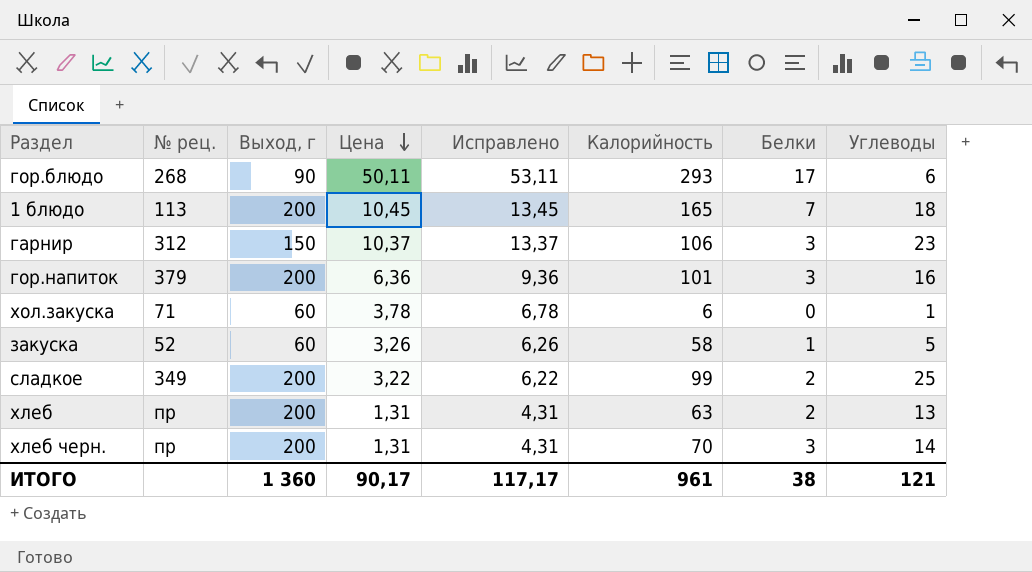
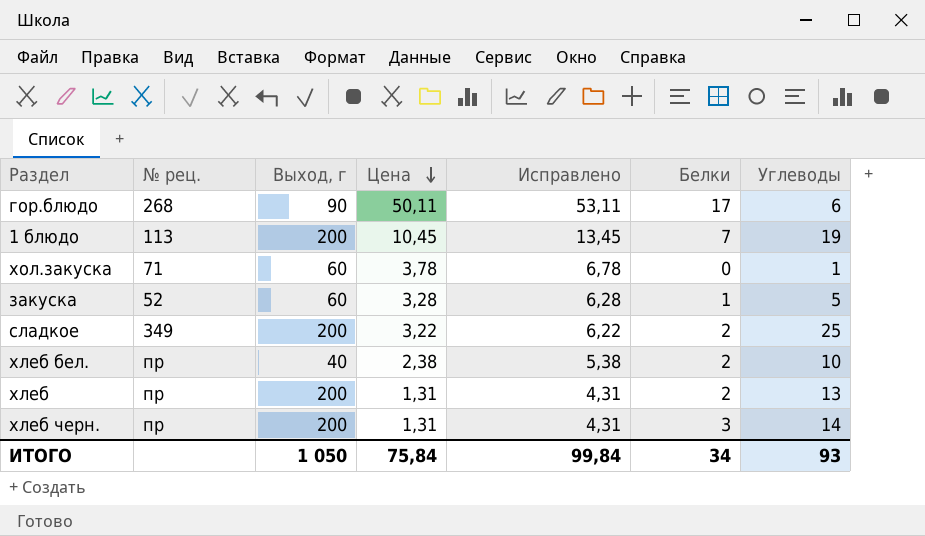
column Калорийность | position: 6 -> none
row гарнир: 312 | 150 | 10,37 | 13,37 | 106 | 3 | 23 -> none
row гор.напиток: 379 | 200 | 6,36 | 9,36 | 101 | 3 | 16 -> none
1 блюдо | Углеводы: 18 -> 19
закуска | Цена: 3,26 -> 3,28
закуска | Исправлено: 6,26 -> 6,28
row хлеб бел.: none -> пр | 40 | 2,38 | 5,38 | 2 | 10
ИТОГО | Выход, г: 1 360 -> 1 050
ИТОГО | Цена: 90,17 -> 75,84
ИТОГО | Исправлено: 117,17 -> 99,84
ИТОГО | Белки: 38 -> 34
ИТОГО | Углеводы: 121 -> 93

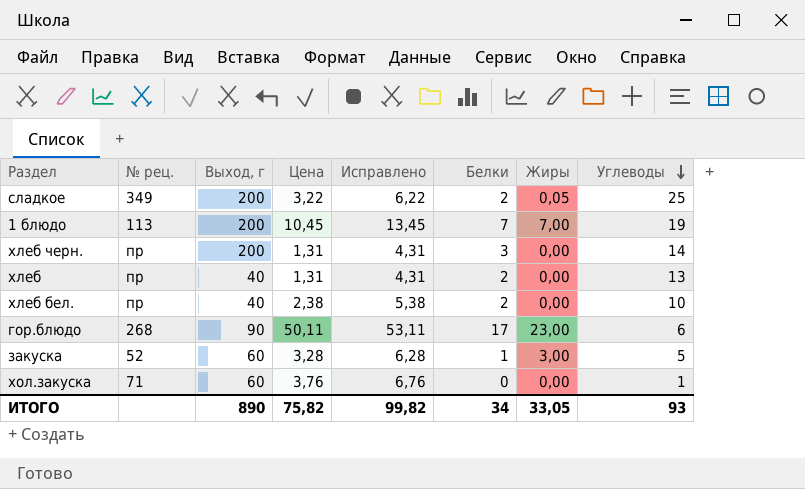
row order: Цена descending -> Углеводы descending
column Жиры | position: none -> 7
хлеб | Выход, г: 200 -> 40
хол.закуска | Цена: 3,78 -> 3,76
хол.закуска | Исправлено: 6,78 -> 6,76
ИТОГО | Выход, г: 1 050 -> 890
ИТОГО | Цена: 75,84 -> 75,82
ИТОГО | Исправлено: 99,84 -> 99,82

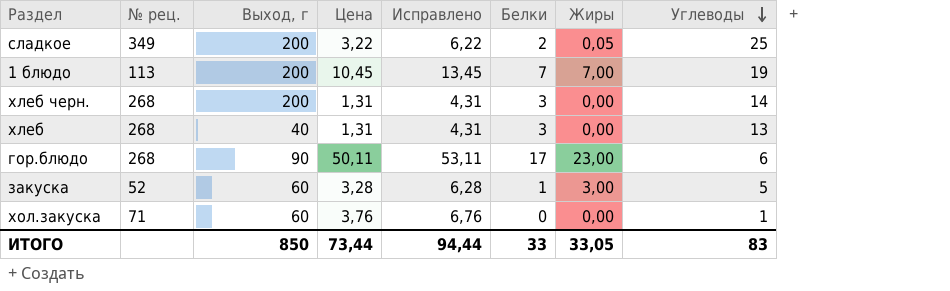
row хлеб бел.: пр | 40 | 2,38 | 5,38 | 2 | 0,00 | 10 -> none
хлеб черн. | № рец.: пр -> 268
хлеб | № рец.: пр -> 268
хлеб | Белки: 2 -> 3
ИТОГО | Выход, г: 890 -> 850
ИТОГО | Цена: 75,82 -> 73,44
ИТОГО | Исправлено: 99,82 -> 94,44
ИТОГО | Белки: 34 -> 33
ИТОГО | Углеводы: 93 -> 83

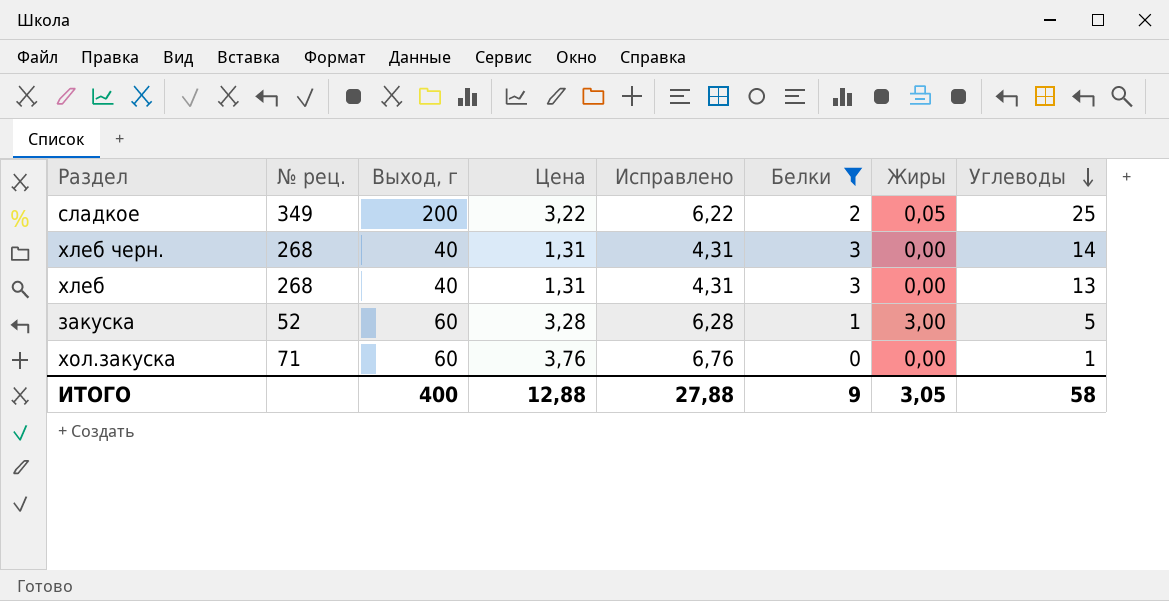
filter: none -> Белки <= 3
хлеб черн. | Выход, г: 200 -> 40
ИТОГО | Выход, г: 850 -> 400
ИТОГО | Цена: 73,44 -> 12,88
ИТОГО | Исправлено: 94,44 -> 27,88
ИТОГО | Белки: 33 -> 9
ИТОГО | Жиры: 33,05 -> 3,05
ИТОГО | Углеводы: 83 -> 58

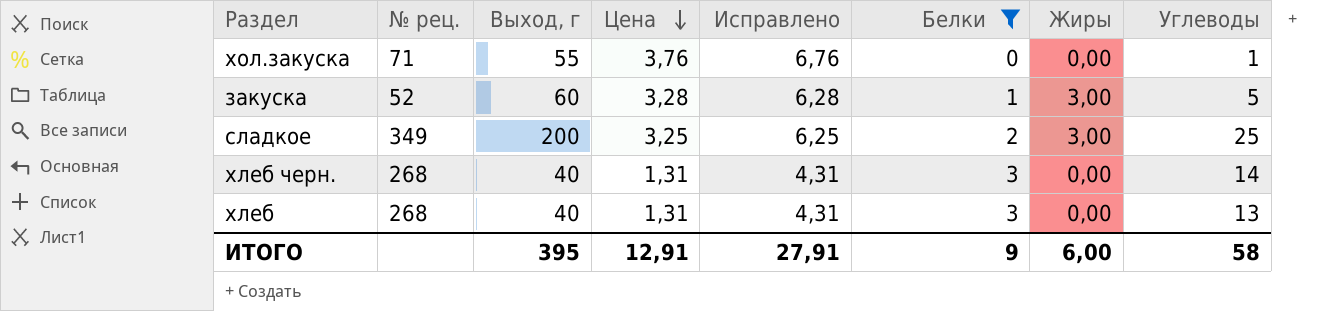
row order: Углеводы descending -> Цена descending
хол.закуска | Выход, г: 60 -> 55
сладкое | Цена: 3,22 -> 3,25
сладкое | Исправлено: 6,22 -> 6,25
сладкое | Жиры: 0,05 -> 3,00
ИТОГО | Выход, г: 400 -> 395
ИТОГО | Цена: 12,88 -> 12,91
ИТОГО | Исправлено: 27,88 -> 27,91
ИТОГО | Жиры: 3,05 -> 6,00

